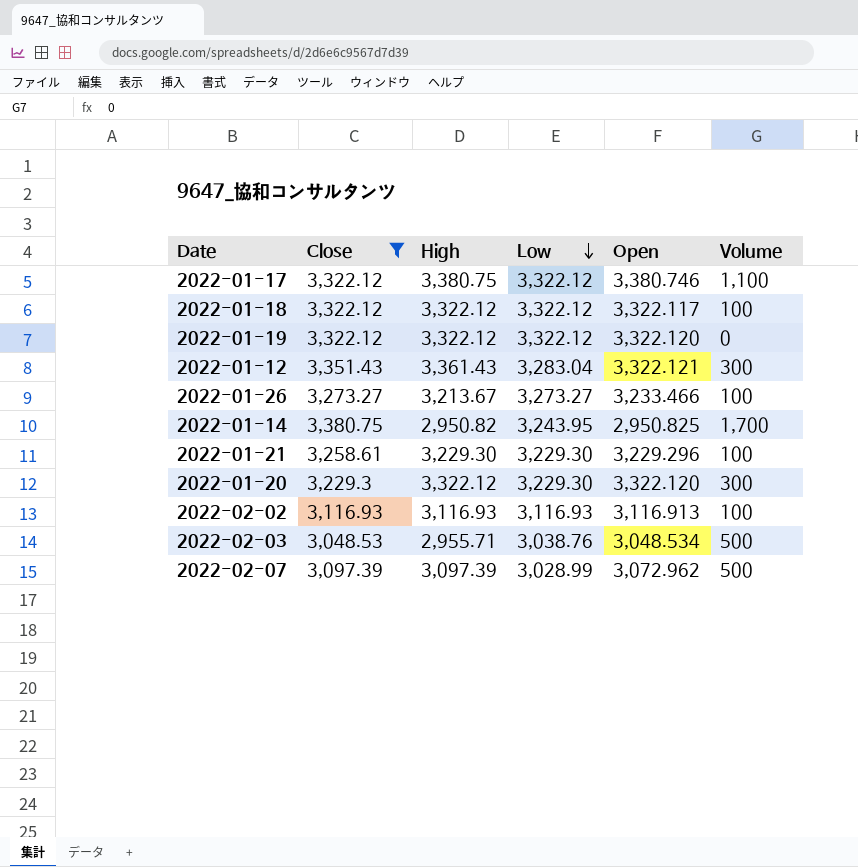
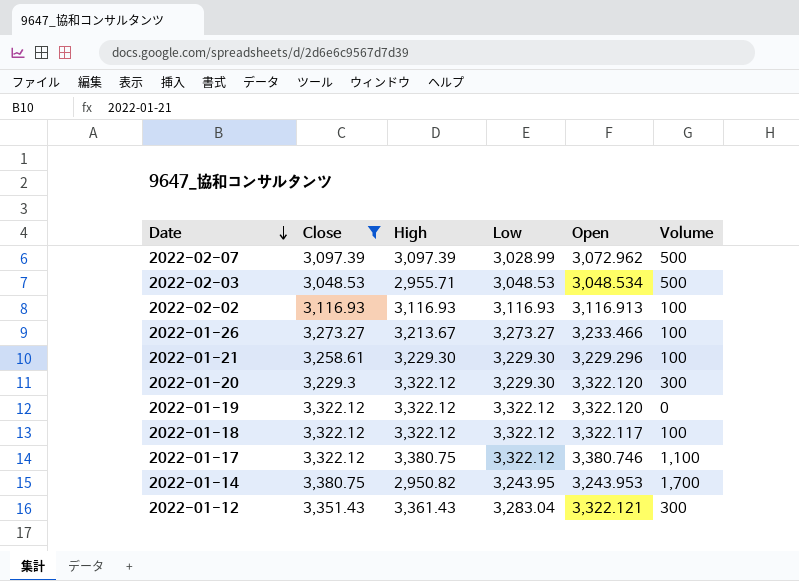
row order: Low descending -> Date descending
2022-02-03 | Low: 3,038.76 -> 3,048.53
2022-01-14 | Open: 2,950.825 -> 3,243.953

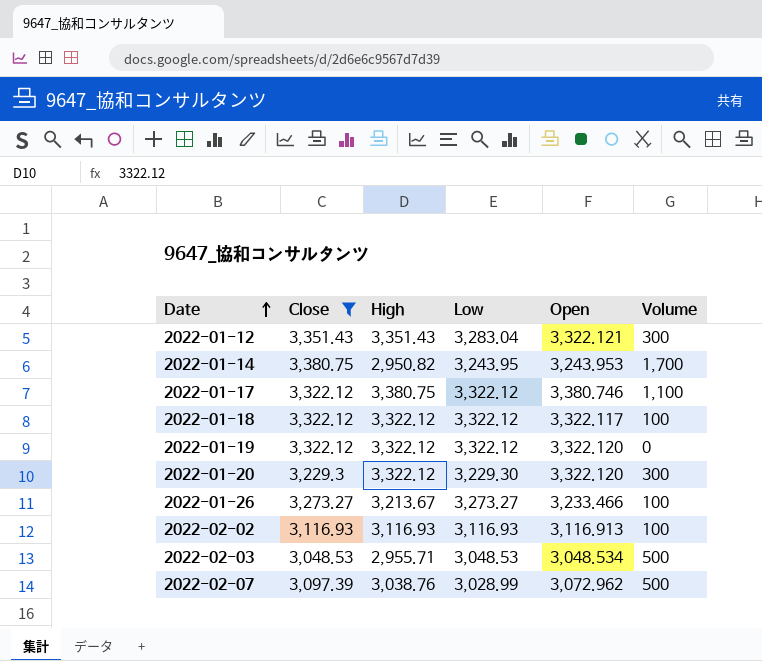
row order: Date descending -> Date ascending
row 2022-01-21: 3,258.61 | 3,229.30 | 3,229.30 | 3,229.296 | 100 -> none
2022-01-12 | High: 3,361.43 -> 3,351.43
2022-02-07 | High: 3,097.39 -> 3,038.76

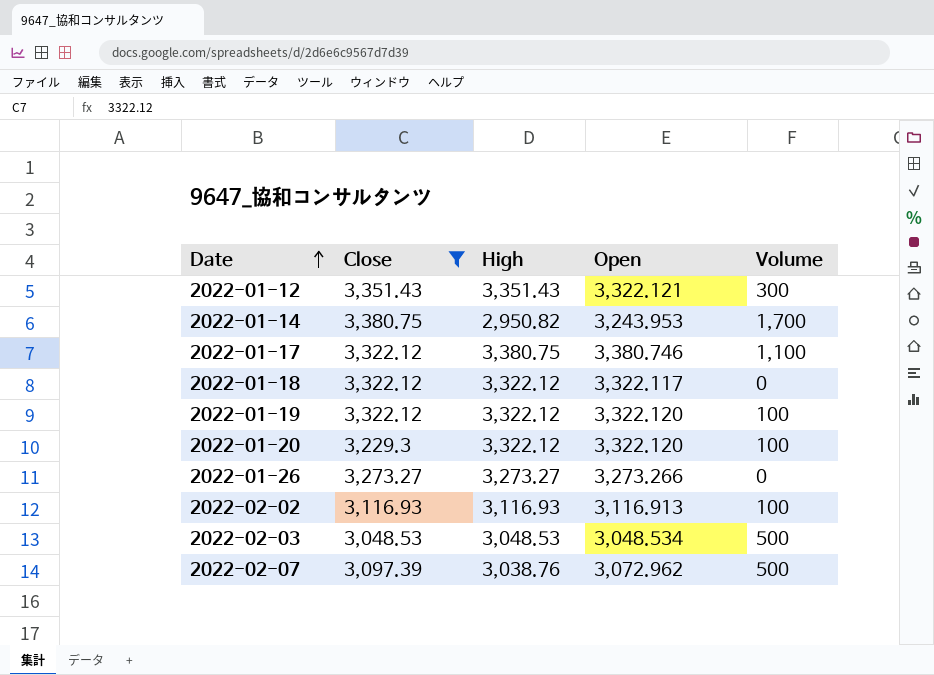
column Low | position: 4 -> none
2022-01-18 | Volume: 100 -> 0
2022-01-19 | Volume: 0 -> 100
2022-01-20 | Volume: 300 -> 100
2022-01-26 | High: 3,213.67 -> 3,273.27
2022-01-26 | Open: 3,233.466 -> 3,273.266
2022-01-26 | Volume: 100 -> 0
2022-02-03 | High: 2,955.71 -> 3,048.53

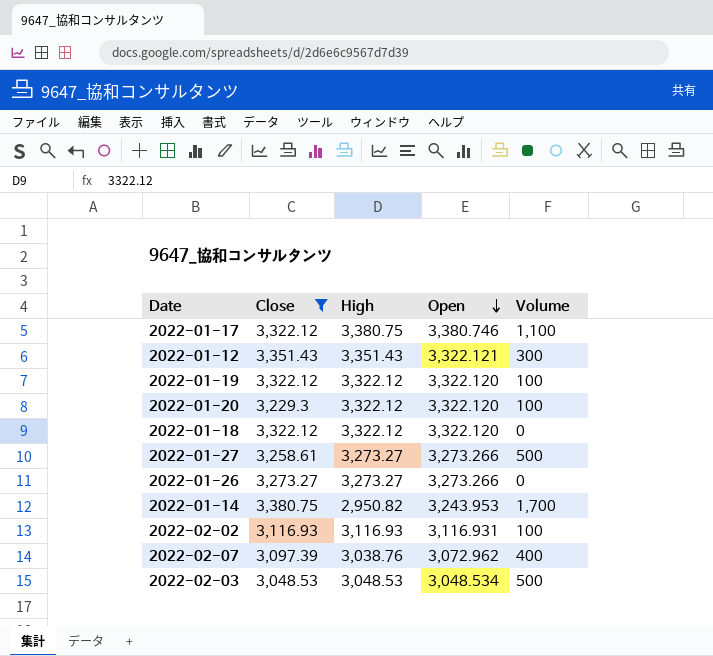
row order: Date ascending -> Open descending
2022-01-18 | Open: 3,322.117 -> 3,322.120
row 2022-01-27: none -> 3,258.61 | 3,273.27 | 3,273.266 | 500
2022-02-02 | Open: 3,116.913 -> 3,116.931
2022-02-07 | Volume: 500 -> 400

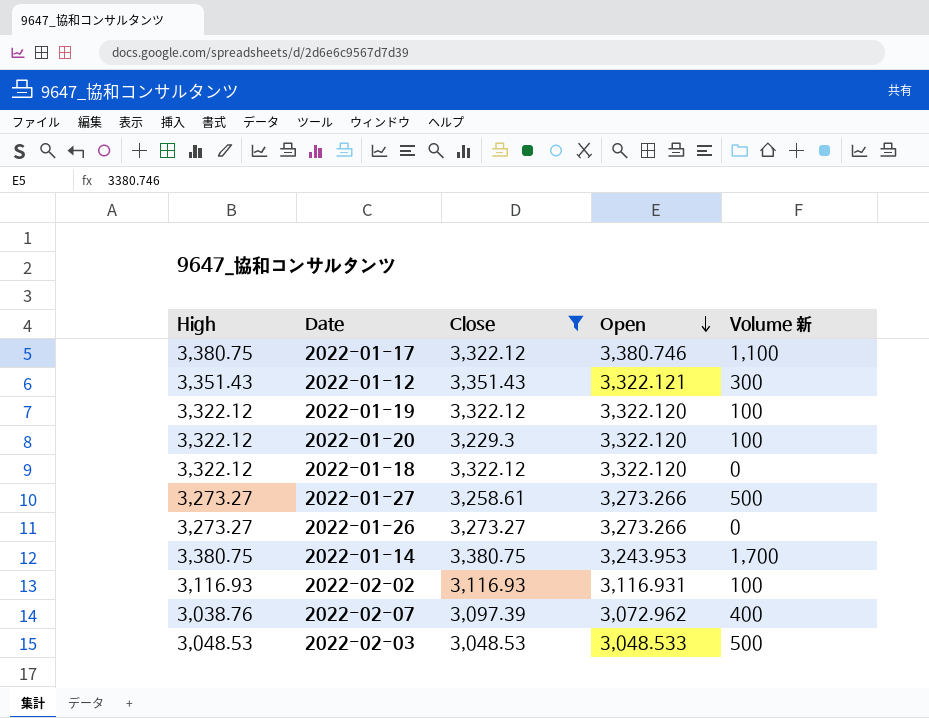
column High | position: 3 -> 1
column name: Volume -> Volume 新
2022-01-14 | High: 2,950.82 -> 3,380.75
2022-02-03 | Open: 3,048.534 -> 3,048.533

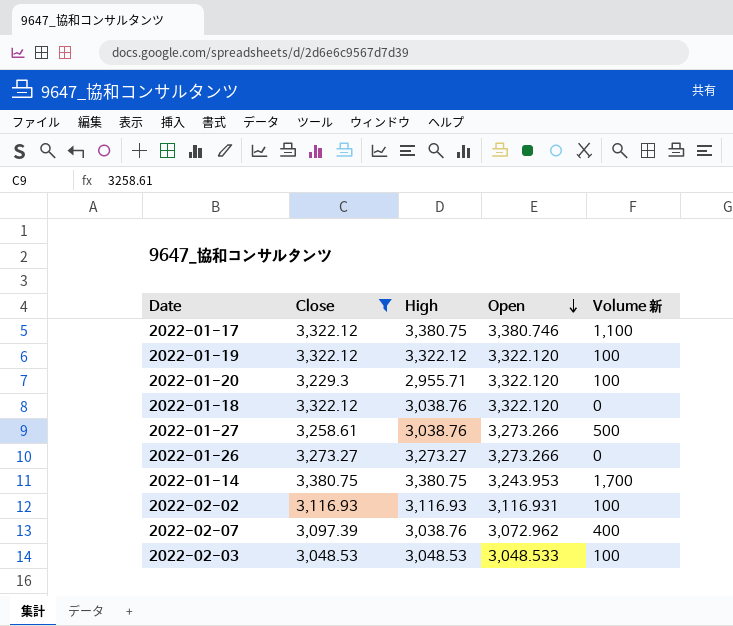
column High | position: 1 -> 3
row 2022-01-12: 3,351.43 | 3,351.43 | 3,322.121 | 300 -> none
2022-01-20 | High: 3,322.12 -> 2,955.71
2022-01-18 | High: 3,322.12 -> 3,038.76
2022-01-27 | High: 3,273.27 -> 3,038.76
2022-02-03 | Volume 新: 500 -> 100

